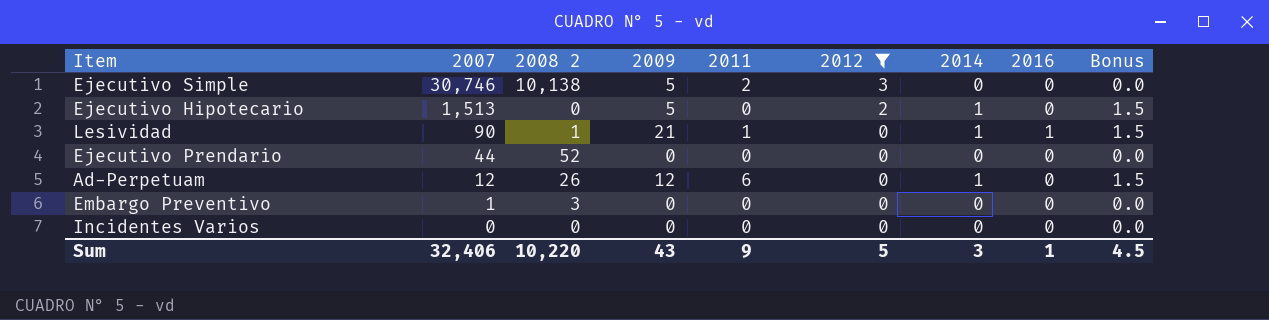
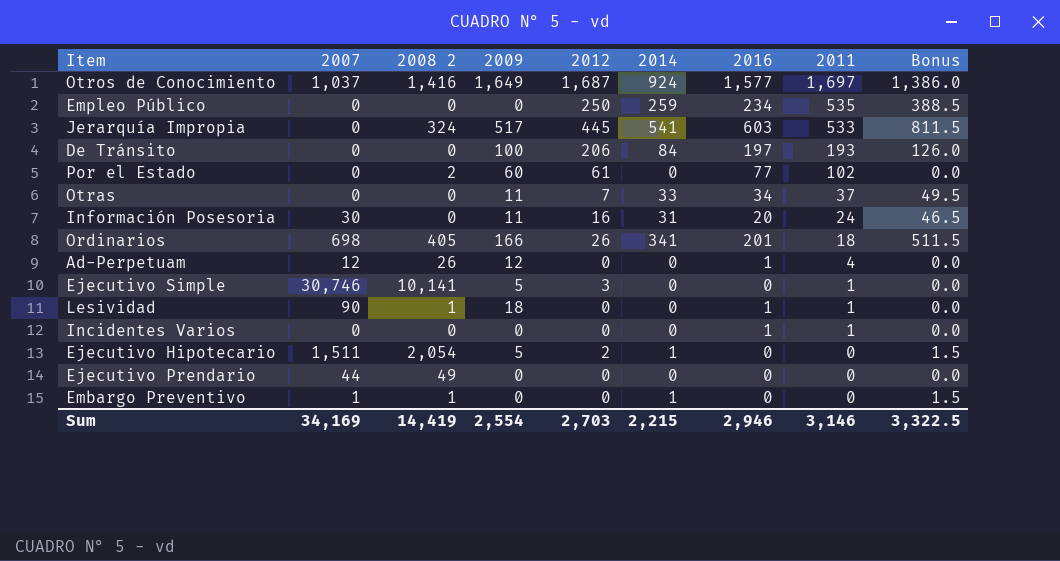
filter: 2012 <= 3 -> none
row order: 2007 descending -> 2011 descending
column 2011 | position: 5 -> 8
Ad-Perpetuam | 2014: 1 -> 0
Ad-Perpetuam | 2016: 0 -> 1
Ad-Perpetuam | 2011: 6 -> 4
Ad-Perpetuam | Bonus: 1.5 -> 0.0
Ejecutivo Simple | 2008 2: 10,138 -> 10,141
Ejecutivo Simple | 2011: 2 -> 1
Lesividad | 2009: 21 -> 18
Lesividad | 2014: 1 -> 0
Lesividad | Bonus: 1.5 -> 0.0
Incidentes Varios | 2016: 0 -> 1
Incidentes Varios | 2011: 0 -> 1
Ejecutivo Hipotecario | 2007: 1,513 -> 1,511
Ejecutivo Hipotecario | 2008 2: 0 -> 2,054
Ejecutivo Prendario | 2008 2: 52 -> 49
Embargo Preventivo | 2008 2: 3 -> 1
Embargo Preventivo | 2014: 0 -> 1
Embargo Preventivo | Bonus: 0.0 -> 1.5
Sum | 2007: 32,406 -> 34,169
Sum | 2008 2: 10,220 -> 14,419
Sum | 2009: 43 -> 2,554
Sum | 2012: 5 -> 2,703
Sum | 2014: 3 -> 2,215
Sum | 2016: 1 -> 2,946
Sum | 2011: 9 -> 3,146
Sum | Bonus: 4.5 -> 3,322.5

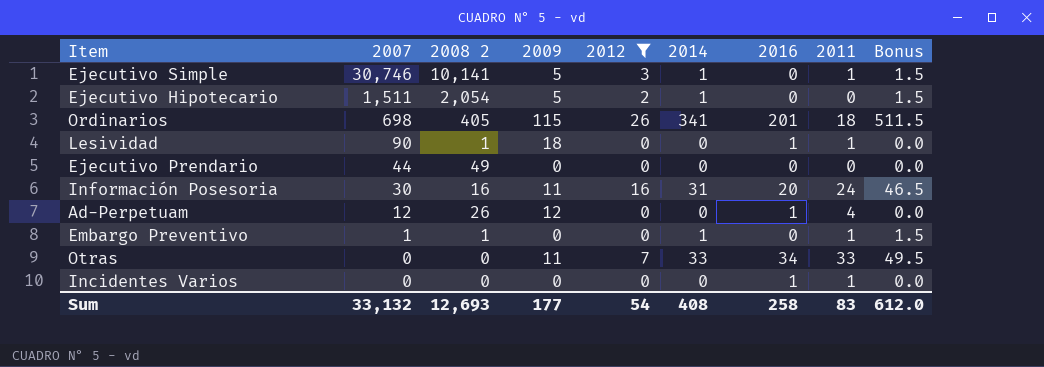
filter: none -> 2012 <= 26
row order: 2011 descending -> 2007 descending
Ejecutivo Simple | 2014: 0 -> 1
Ejecutivo Simple | Bonus: 0.0 -> 1.5
Ordinarios | 2009: 166 -> 115
Información Posesoria | 2008 2: 0 -> 16
Embargo Preventivo | 2011: 0 -> 1
Otras | 2011: 37 -> 33
Sum | 2007: 34,169 -> 33,132
Sum | 2008 2: 14,419 -> 12,693
Sum | 2009: 2,554 -> 177
Sum | 2012: 2,703 -> 54
Sum | 2014: 2,215 -> 408
Sum | 2016: 2,946 -> 258
Sum | 2011: 3,146 -> 83
Sum | Bonus: 3,322.5 -> 612.0

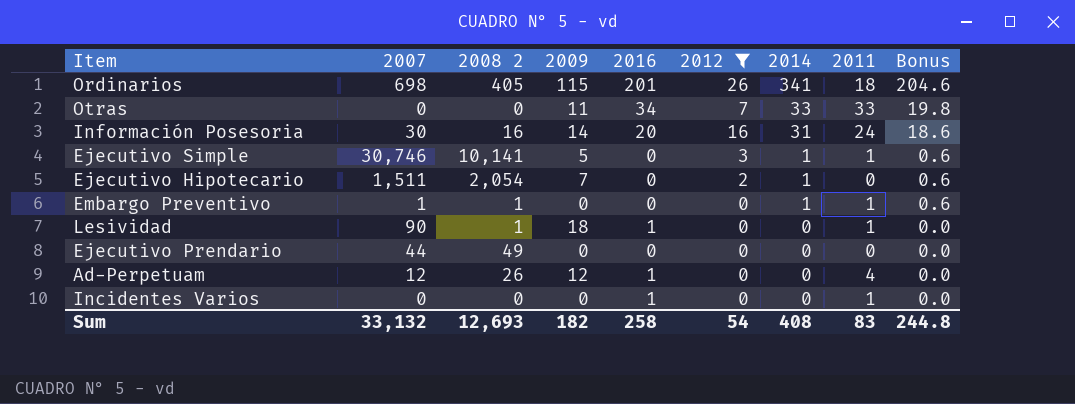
row order: 2007 descending -> 2014 descending
column 2016 | position: 7 -> 5
column Bonus | formula: [2014] * 1.5 -> [2014] * 0.6
Información Posesoria | 2009: 11 -> 14
Ejecutivo Hipotecario | 2009: 5 -> 7
Sum | 2009: 177 -> 182
Sum | Bonus: 612.0 -> 244.8

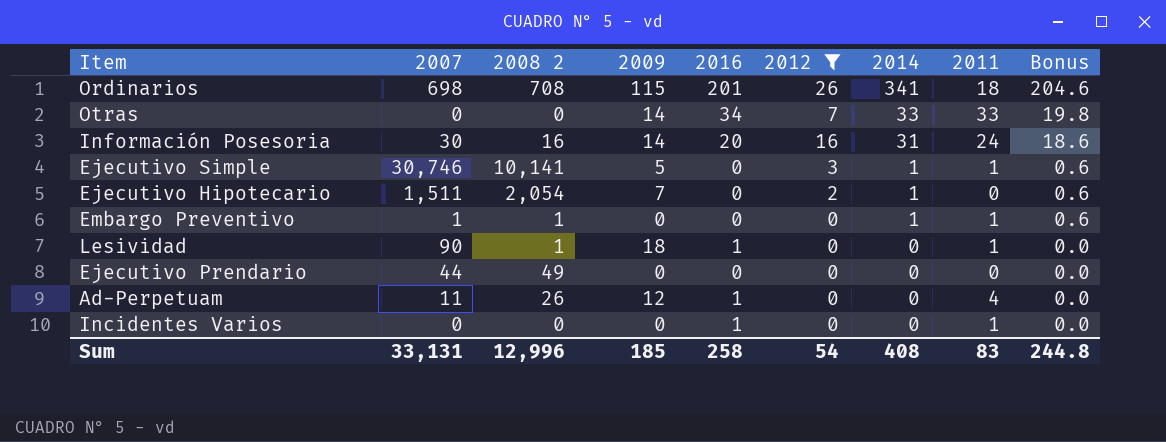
Ordinarios | 2008 2: 405 -> 708
Otras | 2009: 11 -> 14
Ad-Perpetuam | 2007: 12 -> 11
Sum | 2007: 33,132 -> 33,131
Sum | 2008 2: 12,693 -> 12,996
Sum | 2009: 182 -> 185

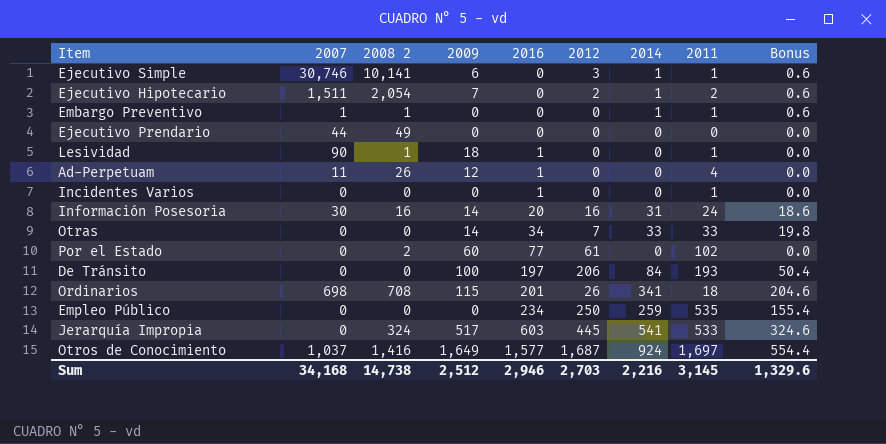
filter: 2012 <= 26 -> none
row order: 2014 descending -> 2016 ascending
Ejecutivo Simple | 2009: 5 -> 6
Ejecutivo Hipotecario | 2011: 0 -> 2
Sum | 2007: 33,131 -> 34,168
Sum | 2008 2: 12,996 -> 14,738
Sum | 2009: 185 -> 2,512
Sum | 2016: 258 -> 2,946
Sum | 2012: 54 -> 2,703
Sum | 2014: 408 -> 2,216
Sum | 2011: 83 -> 3,145
Sum | Bonus: 244.8 -> 1,329.6

